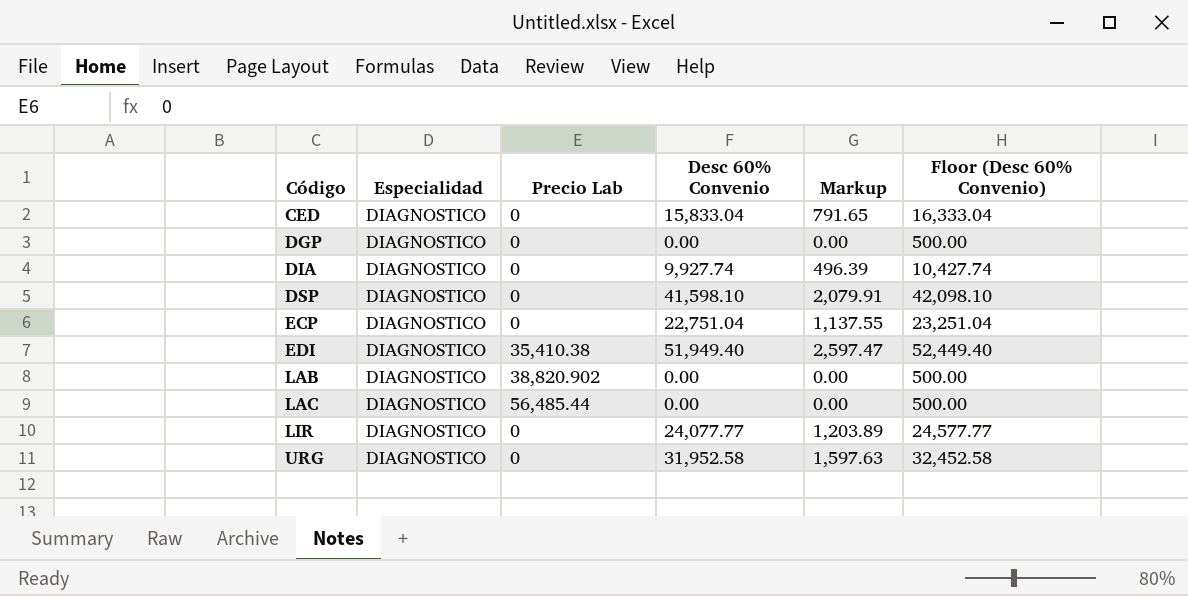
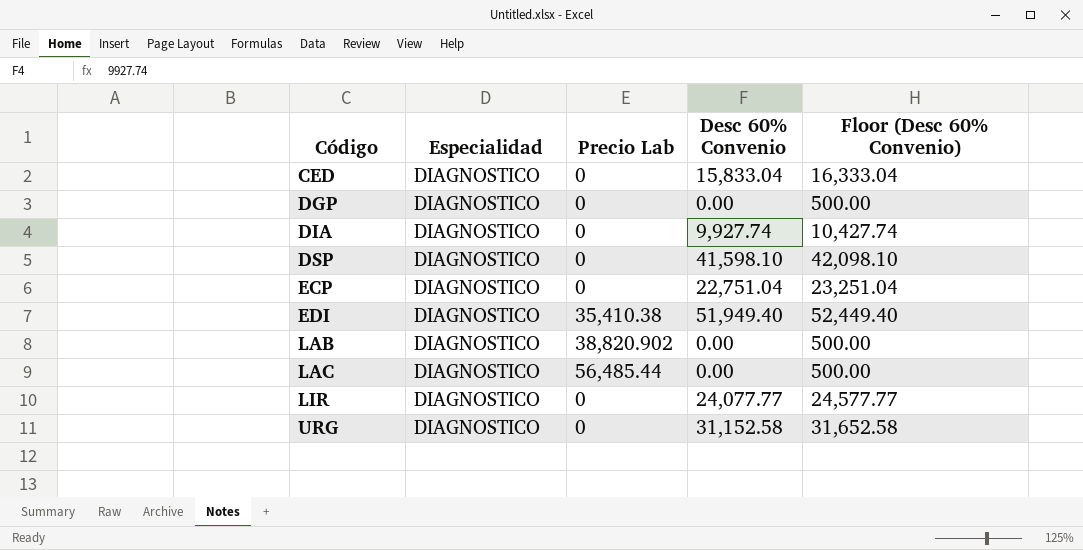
column Markup | formula: [Desc 60% Convenio] * 0.05 -> none
URG | Desc 60% Convenio: 31,952.58 -> 31,152.58
URG | Floor (Desc 60% Convenio): 32,452.58 -> 31,652.58

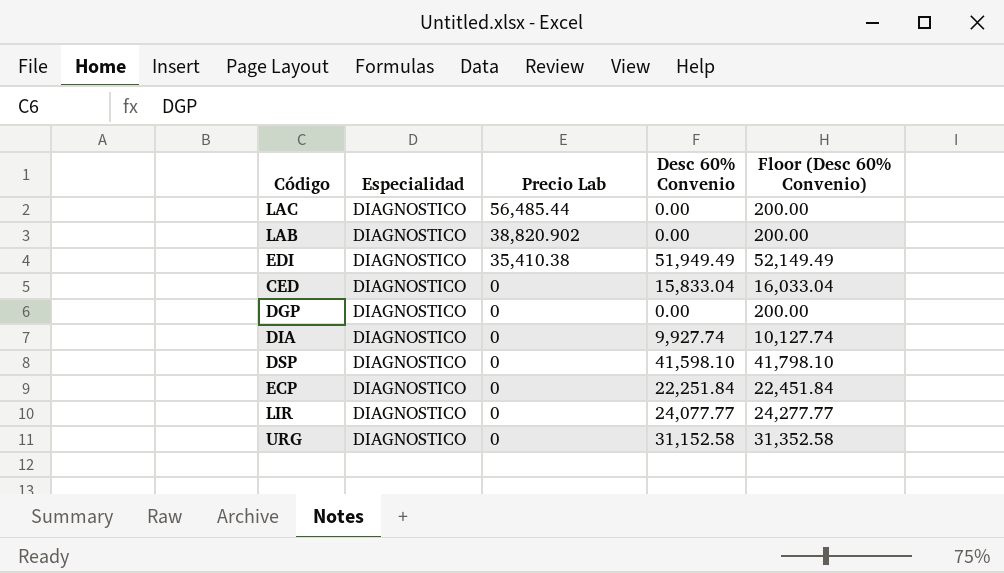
row order: Código ascending -> Precio Lab descending
column Floor (Desc 60% Convenio) | formula: [Desc 60% Convenio] + 500 -> [Desc 60% Convenio] + 200
EDI | Desc 60% Convenio: 51,949.40 -> 51,949.49
ECP | Desc 60% Convenio: 22,751.04 -> 22,251.84

